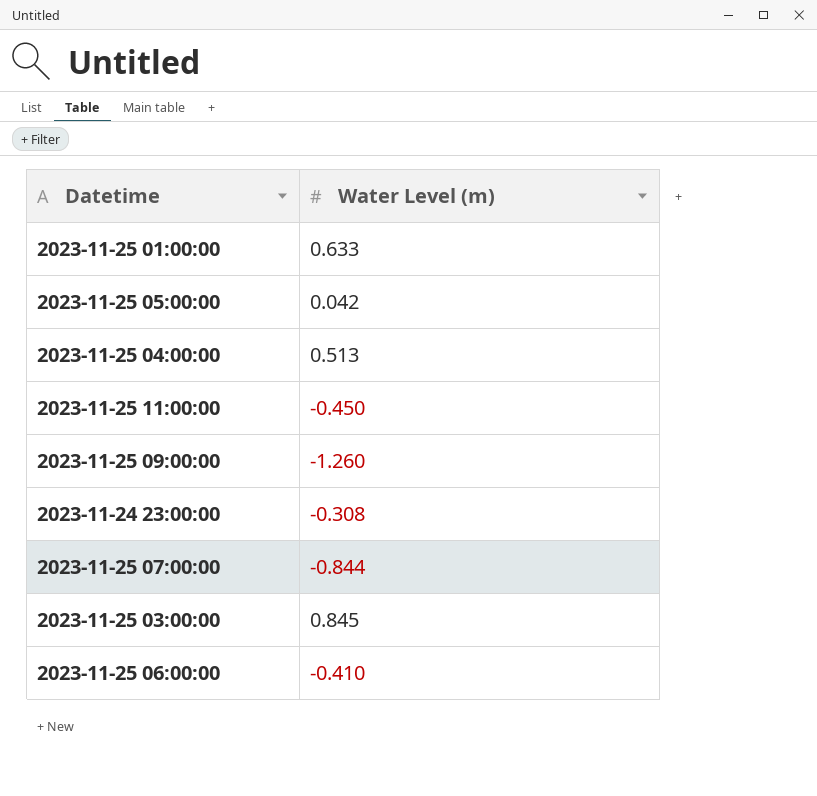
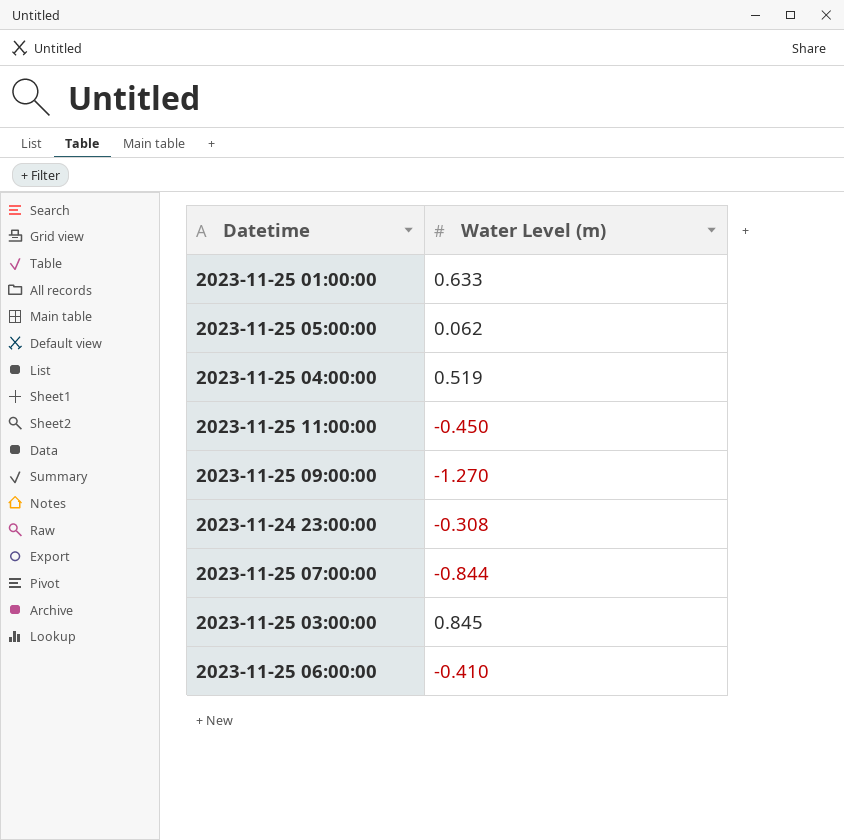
2023-11-25 05:00:00 | Water Level (m): 0.042 -> 0.062
2023-11-25 04:00:00 | Water Level (m): 0.513 -> 0.519
2023-11-25 09:00:00 | Water Level (m): -1.260 -> -1.270

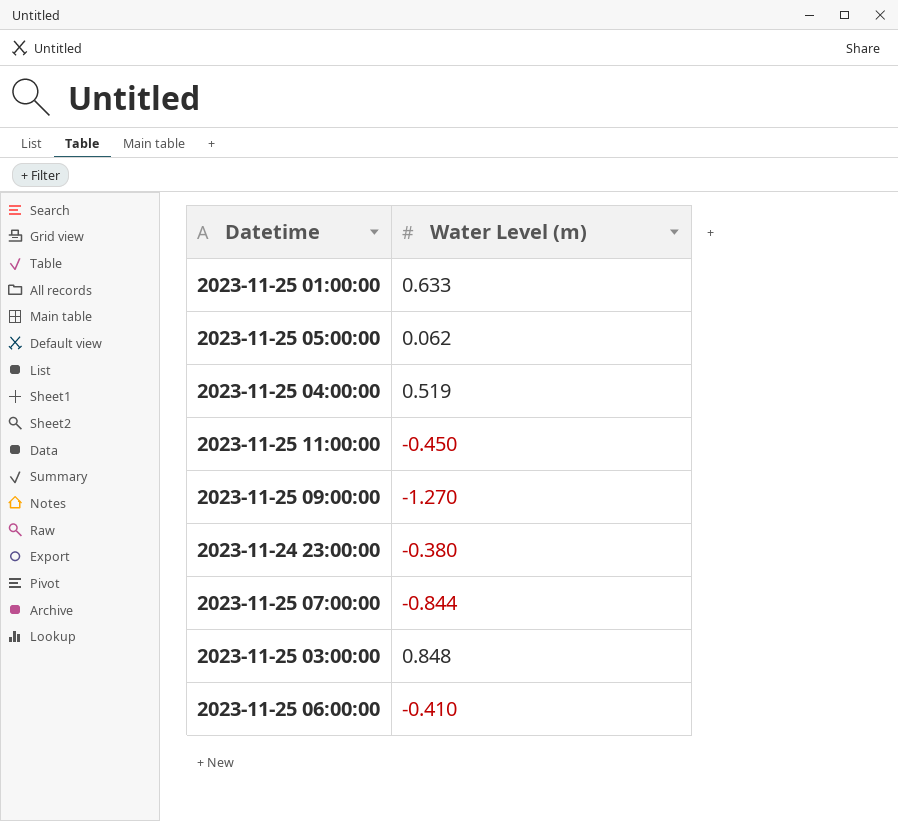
2023-11-24 23:00:00 | Water Level (m): -0.308 -> -0.380
2023-11-25 03:00:00 | Water Level (m): 0.845 -> 0.848

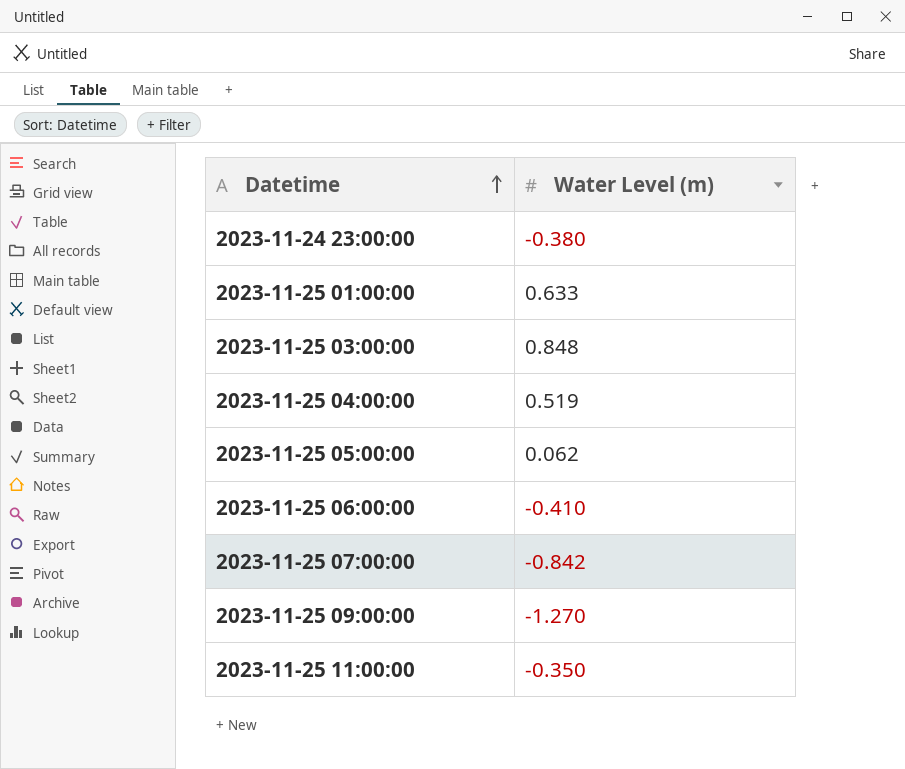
row order: none -> Datetime ascending
2023-11-25 07:00:00 | Water Level (m): -0.844 -> -0.842
2023-11-25 11:00:00 | Water Level (m): -0.450 -> -0.350

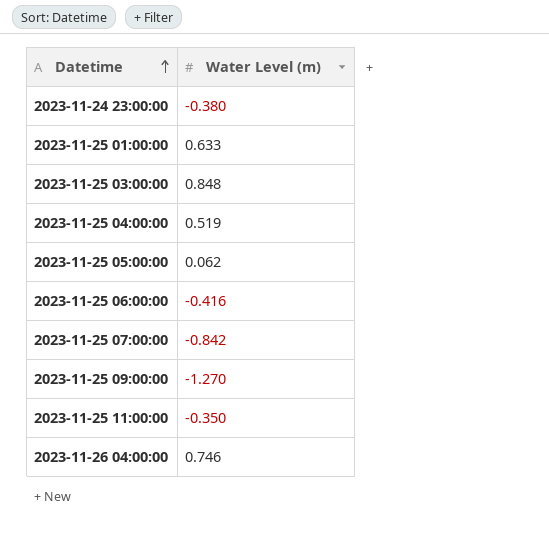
2023-11-25 06:00:00 | Water Level (m): -0.410 -> -0.416
row 2023-11-26 04:00:00: none -> 0.746

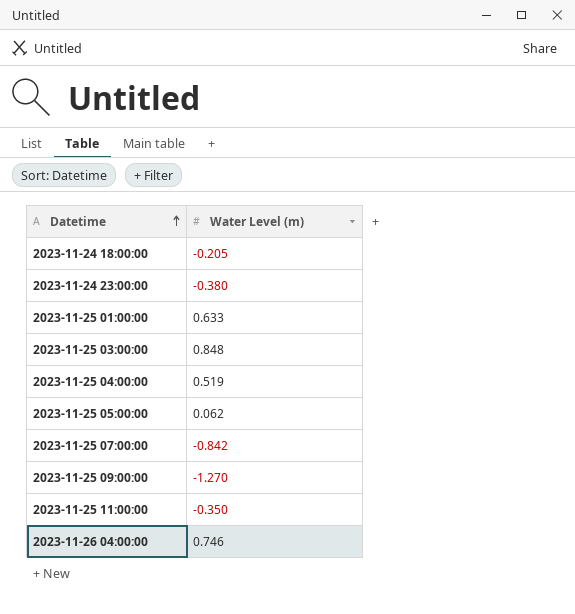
row 2023-11-25 06:00:00: -0.416 -> none
row 2023-11-24 18:00:00: none -> -0.205

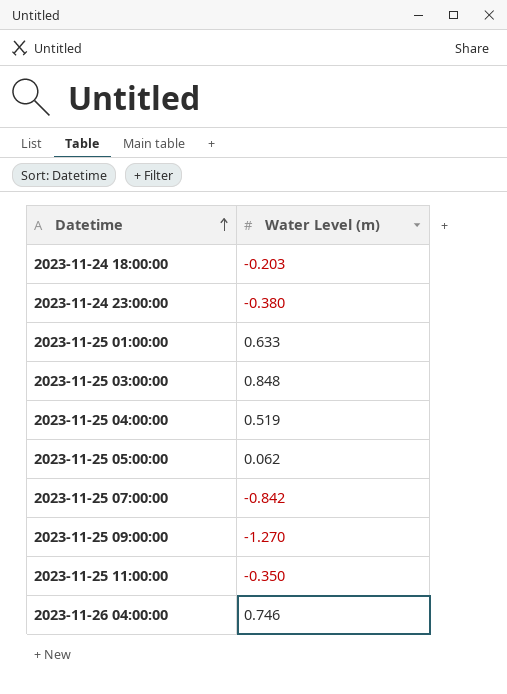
2023-11-24 18:00:00 | Water Level (m): -0.205 -> -0.203

